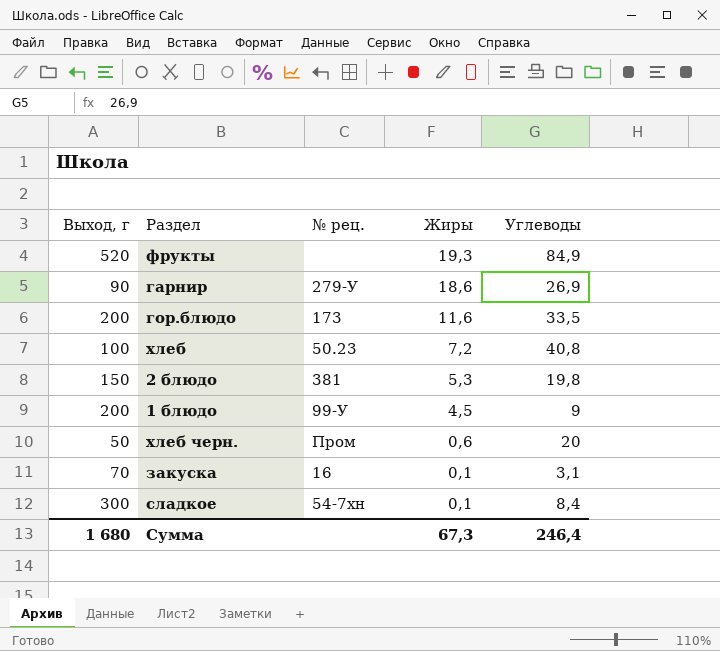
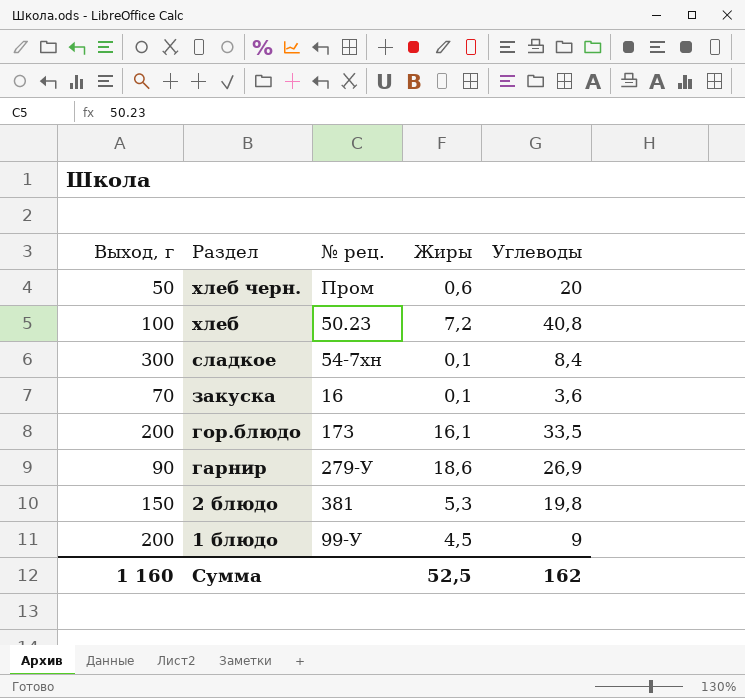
row order: Жиры descending -> Раздел descending
row фрукты: 520 | none | 19,3 | 84,9 -> none
закуска | Углеводы: 3,1 -> 3,6
гор.блюдо | Жиры: 11,6 -> 16,1
Сумма | Выход, г: 1 680 -> 1 160
Сумма | Жиры: 67,3 -> 52,5
Сумма | Углеводы: 246,4 -> 162

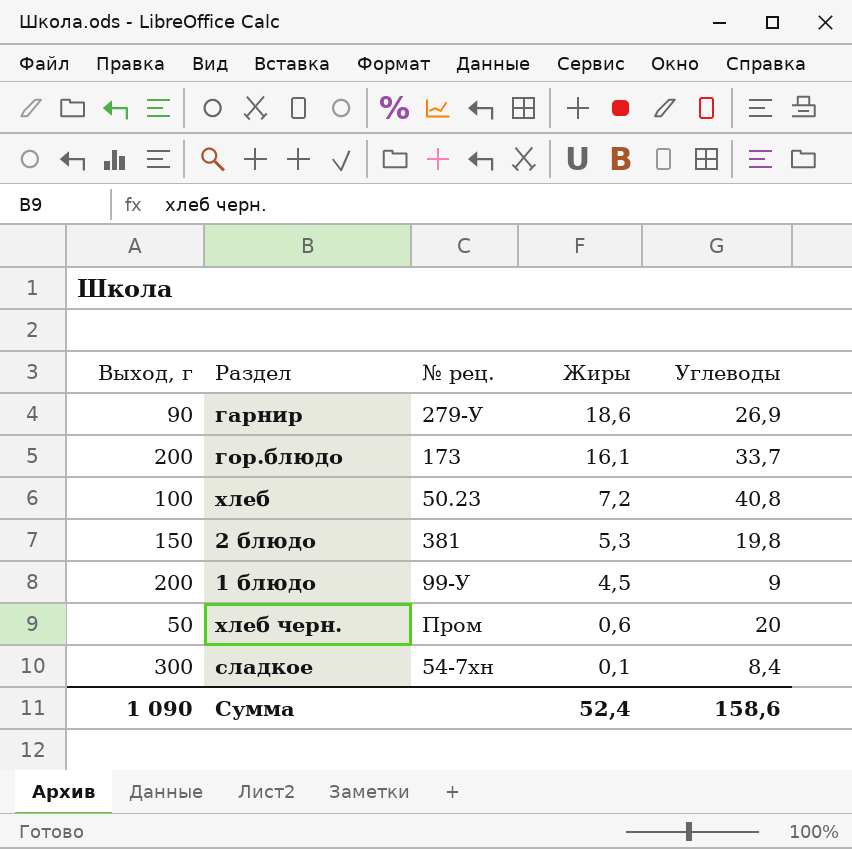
row order: Раздел descending -> Жиры descending
row закуска: 70 | 16 | 0,1 | 3,6 -> none
гор.блюдо | Углеводы: 33,5 -> 33,7
Сумма | Выход, г: 1 160 -> 1 090
Сумма | Жиры: 52,5 -> 52,4
Сумма | Углеводы: 162 -> 158,6

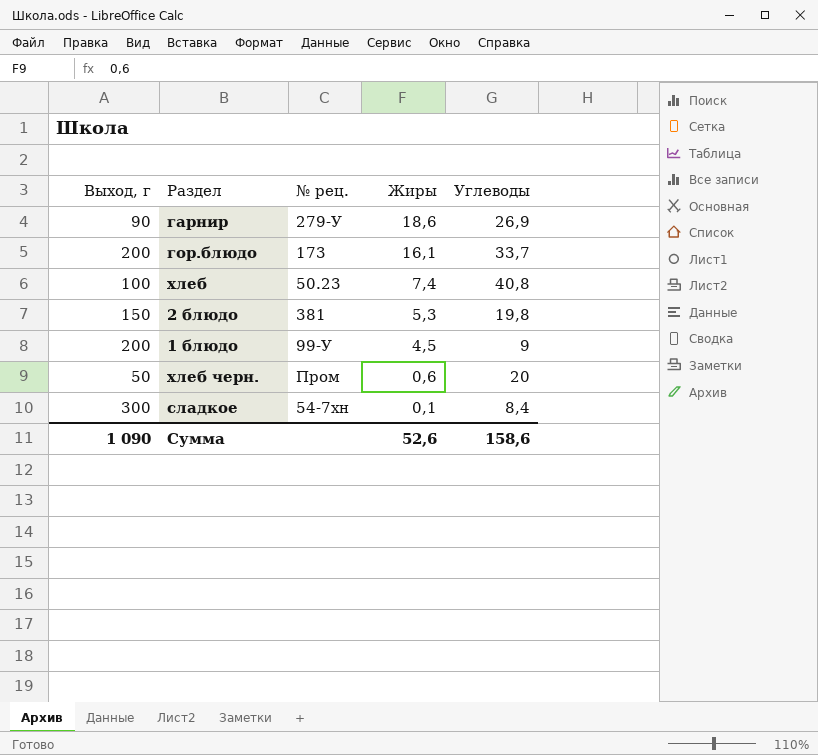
хлеб | Жиры: 7,2 -> 7,4
Сумма | Жиры: 52,4 -> 52,6

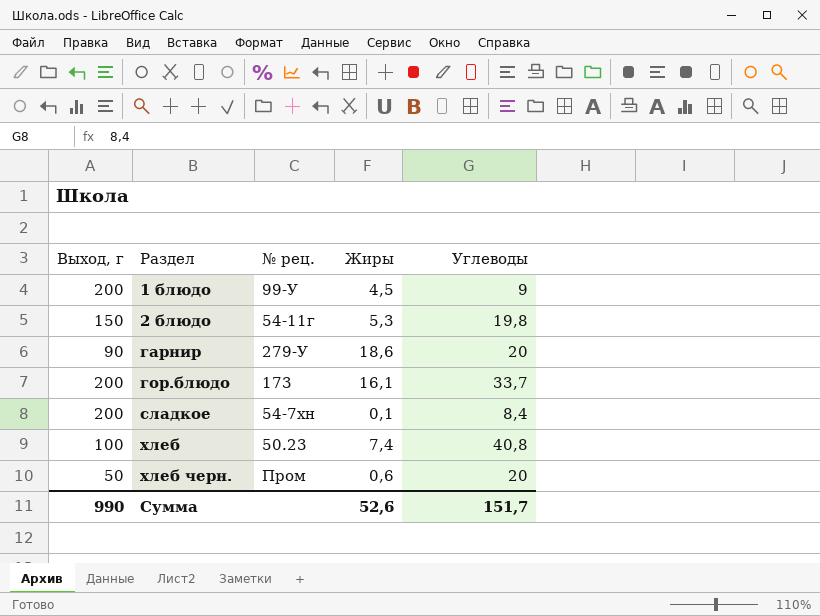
row order: Жиры descending -> Раздел ascending
2 блюдо | № рец.: 381 -> 54-11г
гарнир | Углеводы: 26,9 -> 20
сладкое | Выход, г: 300 -> 200
Сумма | Выход, г: 1 090 -> 990
Сумма | Углеводы: 158,6 -> 151,7

